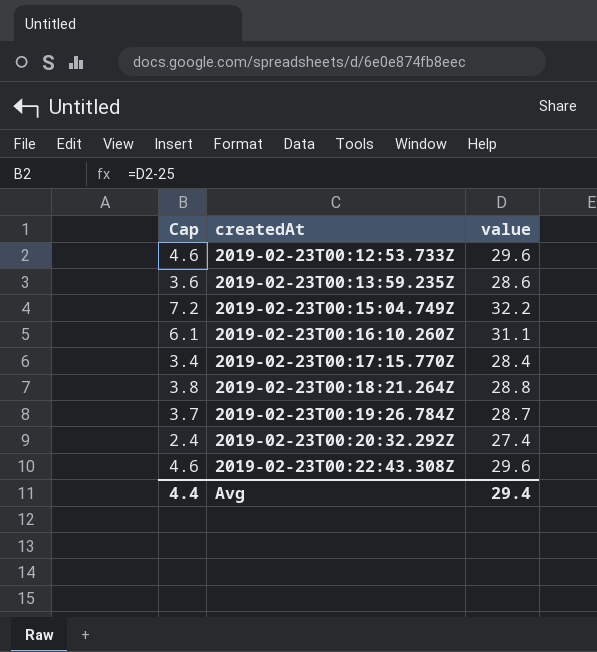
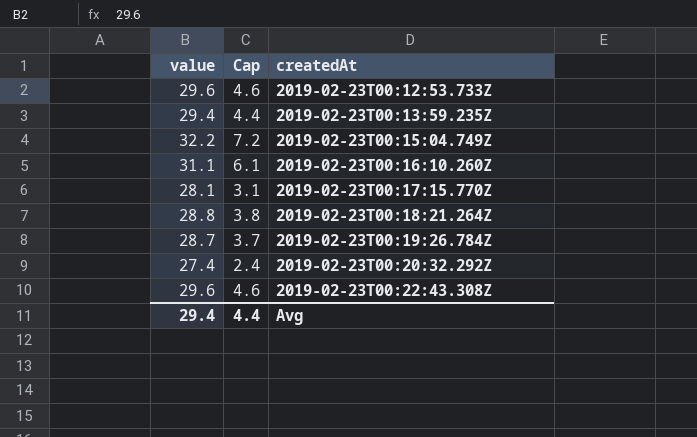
column value | position: 3 -> 1
2019-02-23T00:13:59.235Z | value: 28.6 -> 29.4
2019-02-23T00:13:59.235Z | Cap: 3.6 -> 4.4
2019-02-23T00:17:15.770Z | value: 28.4 -> 28.1
2019-02-23T00:17:15.770Z | Cap: 3.4 -> 3.1

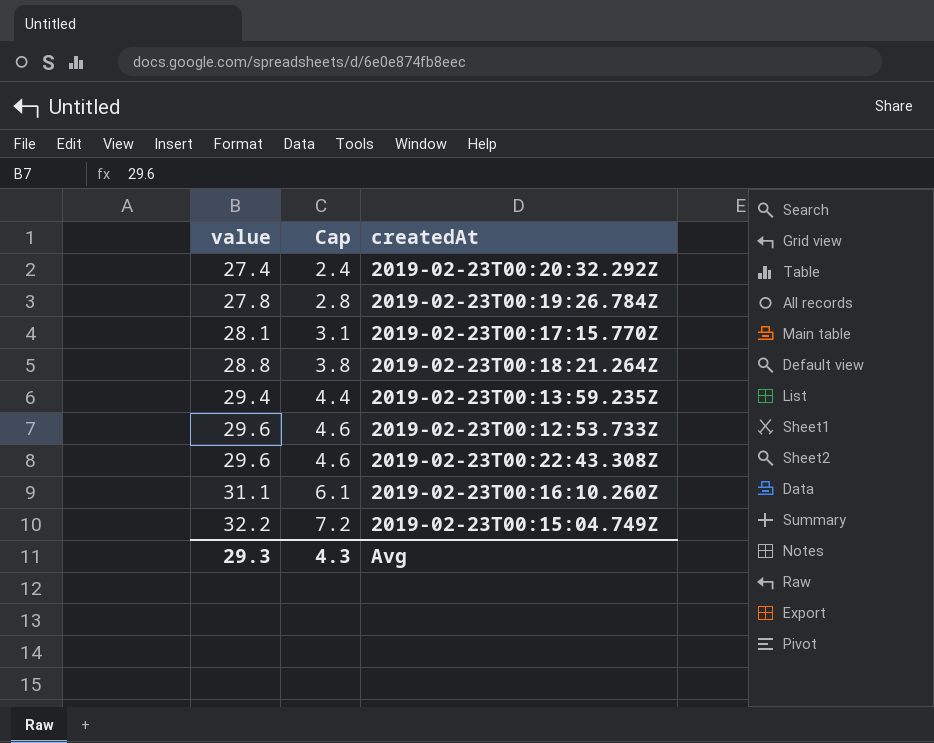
row order: createdAt ascending -> value ascending
2019-02-23T00:19:26.784Z | value: 28.7 -> 27.8
2019-02-23T00:19:26.784Z | Cap: 3.7 -> 2.8
Avg | value: 29.4 -> 29.3
Avg | Cap: 4.4 -> 4.3

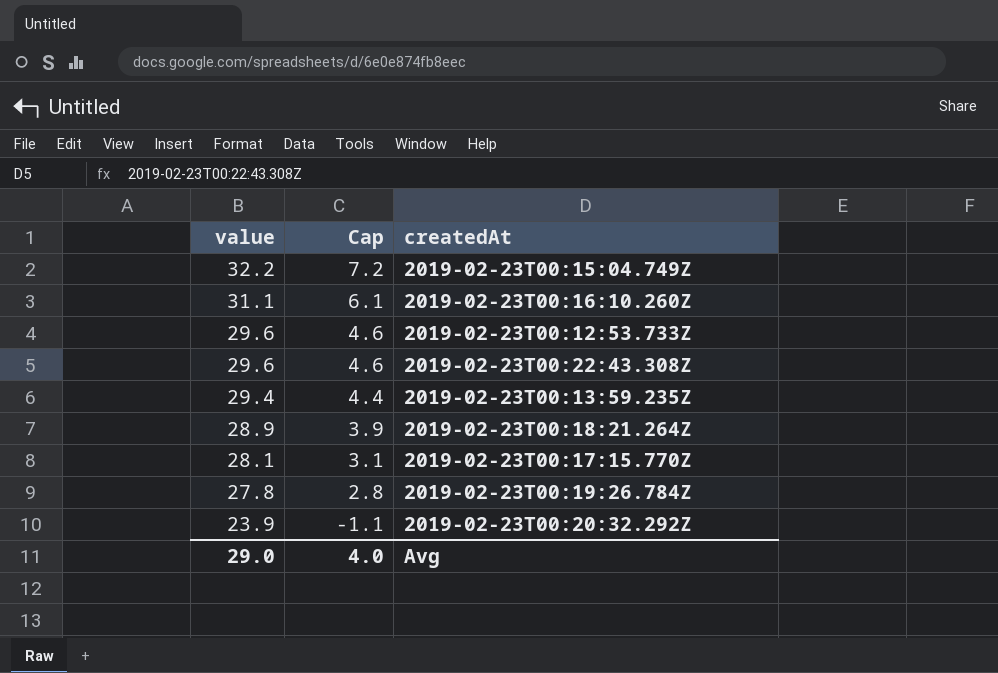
row order: value ascending -> value descending
2019-02-23T00:18:21.264Z | value: 28.8 -> 28.9
2019-02-23T00:18:21.264Z | Cap: 3.8 -> 3.9
2019-02-23T00:20:32.292Z | value: 27.4 -> 23.9
2019-02-23T00:20:32.292Z | Cap: 2.4 -> -1.1
Avg | value: 29.3 -> 29.0
Avg | Cap: 4.3 -> 4.0

